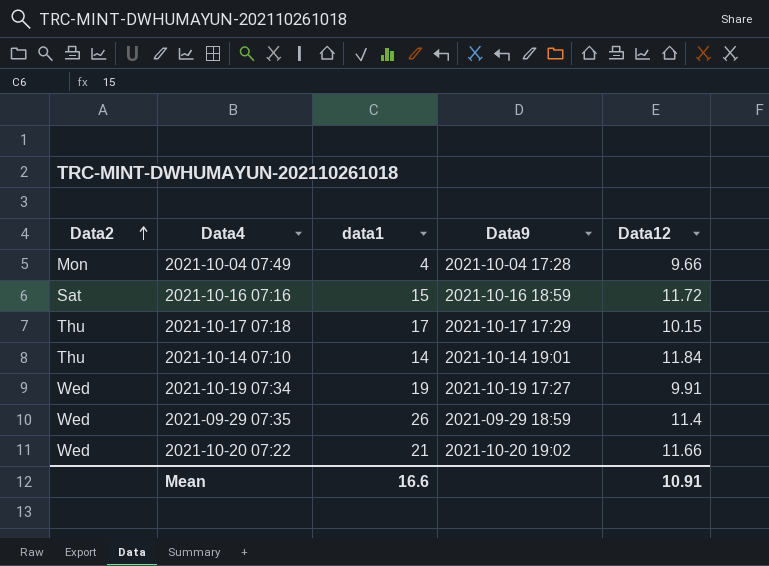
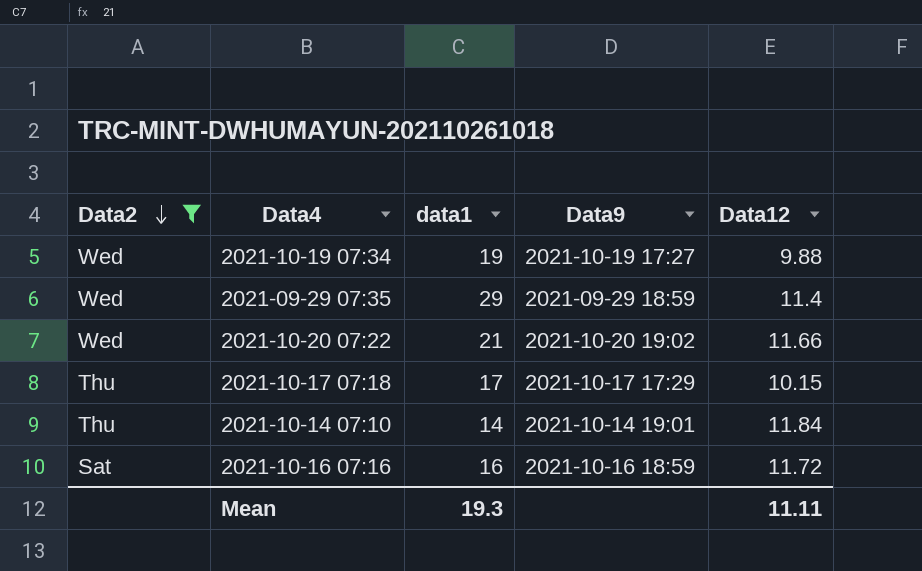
filter: none -> Data2 != Mon
row order: Data2 ascending -> Data2 descending
2021-10-19 07:34 | Data12: 9.91 -> 9.88
2021-09-29 07:35 | data1: 26 -> 29
2021-10-16 07:16 | data1: 15 -> 16
Mean | data1: 16.6 -> 19.3
Mean | Data12: 10.91 -> 11.11

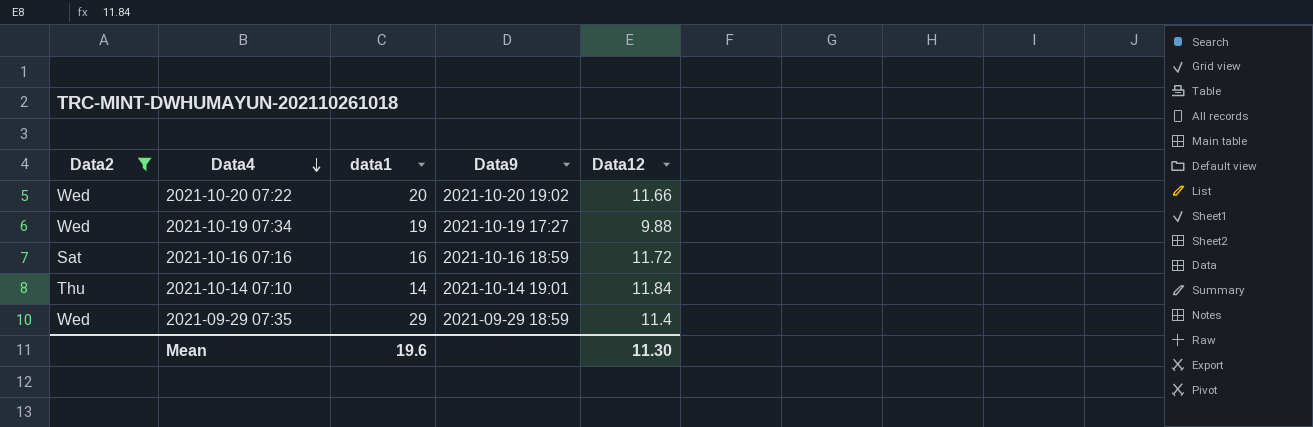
row order: Data2 descending -> Data4 descending
row 2021-10-17 07:18: Thu | 17 | 2021-10-17 17:29 | 10.15 -> none
2021-10-20 07:22 | data1: 21 -> 20
Mean | data1: 19.3 -> 19.6
Mean | Data12: 11.11 -> 11.30

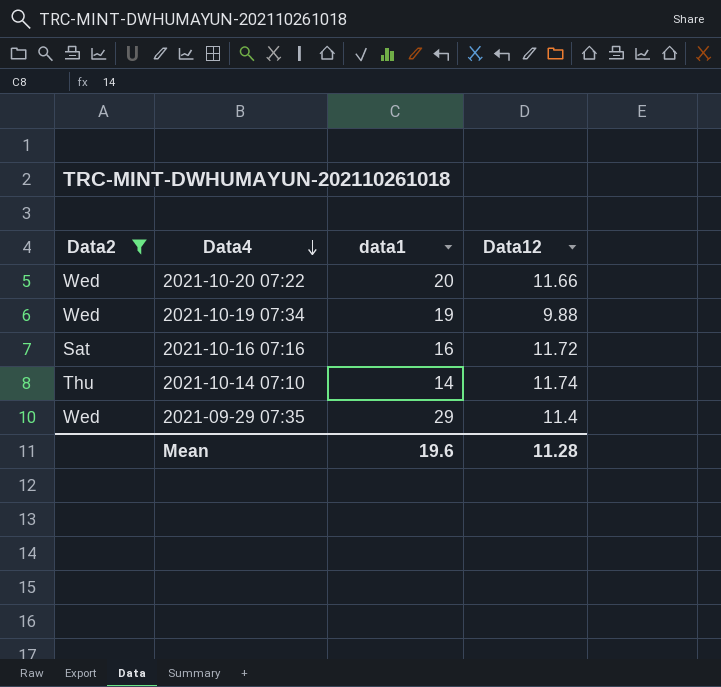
column Data9 | position: 4 -> none
2021-10-14 07:10 | Data12: 11.84 -> 11.74
Mean | Data12: 11.30 -> 11.28

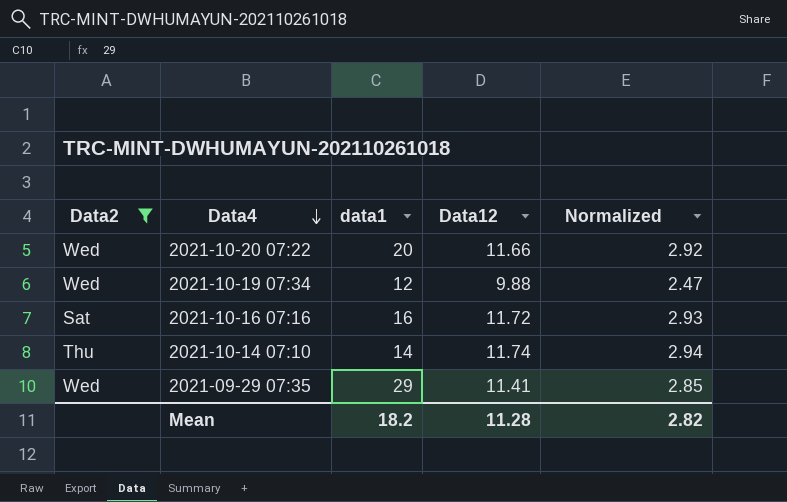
column Normalized | formula: none -> [Data12] * 0.25
2021-10-19 07:34 | data1: 19 -> 12
2021-09-29 07:35 | Data12: 11.4 -> 11.41
Mean | data1: 19.6 -> 18.2

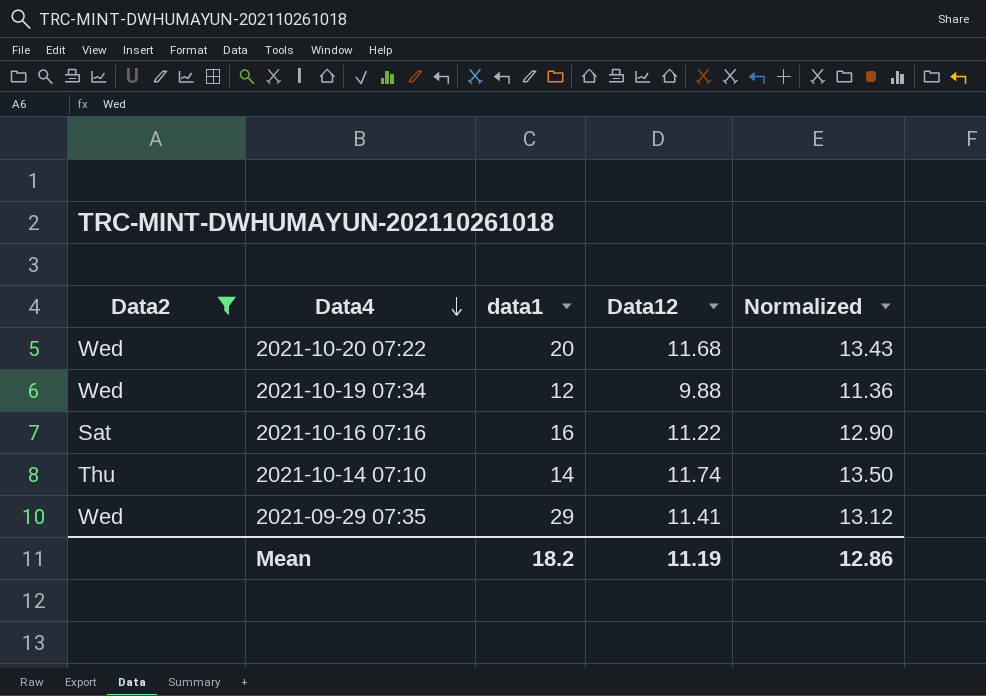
column Normalized | formula: [Data12] * 0.25 -> [Data12] * 1.15
2021-10-20 07:22 | Data12: 11.66 -> 11.68
2021-10-16 07:16 | Data12: 11.72 -> 11.22
Mean | Data12: 11.28 -> 11.19
Mean | Normalized: 2.82 -> 12.86

